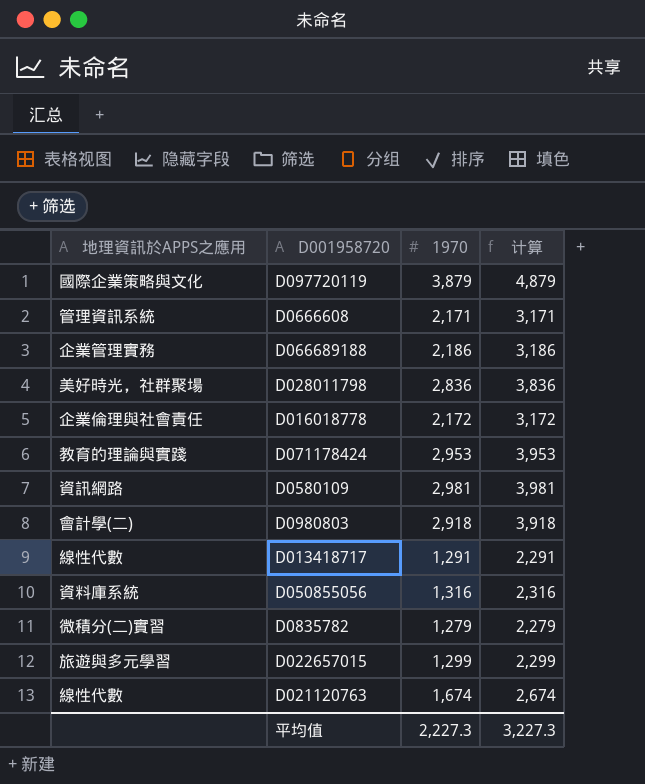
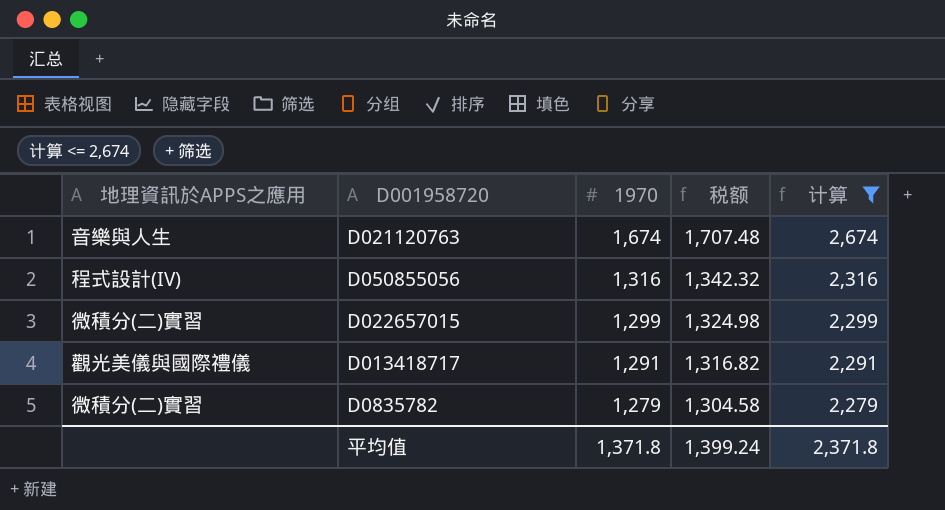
filter: none -> 计算 <= 2,674
row order: none -> 1970 descending
column 税额 | formula: none -> [1970] * 1.02
D021120763 | 地理資訊於APPS之應用: 線性代數 -> 音樂與人生
D050855056 | 地理資訊於APPS之應用: 資料庫系統 -> 程式設計(IV)
D022657015 | 地理資訊於APPS之應用: 旅遊與多元學習 -> 微積分(二)實習
D013418717 | 地理資訊於APPS之應用: 線性代數 -> 觀光美儀與國際禮儀
平均值 | 1970: 2,227.3 -> 1,371.8
平均值 | 计算: 3,227.3 -> 2,371.8

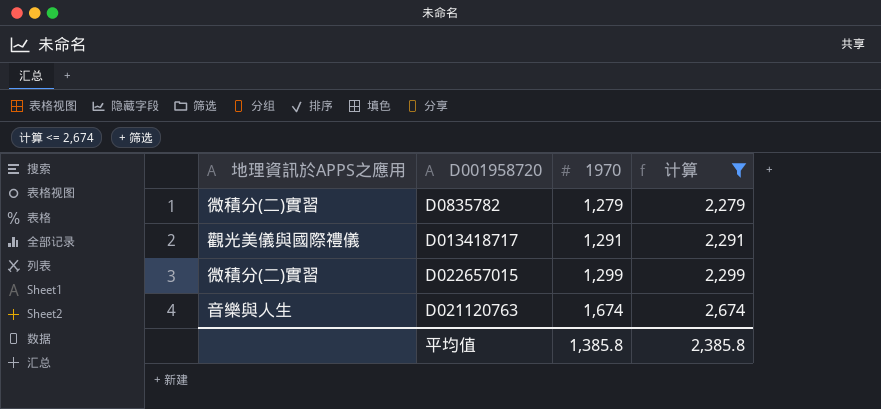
row order: 1970 descending -> 1970 ascending
column 税额 | formula: [1970] * 1.02 -> none
row D050855056: 程式設計(IV) | 1,316 | 1,342.32 | 2,316 -> none
平均值 | 1970: 1,371.8 -> 1,385.8
平均值 | 计算: 2,371.8 -> 2,385.8

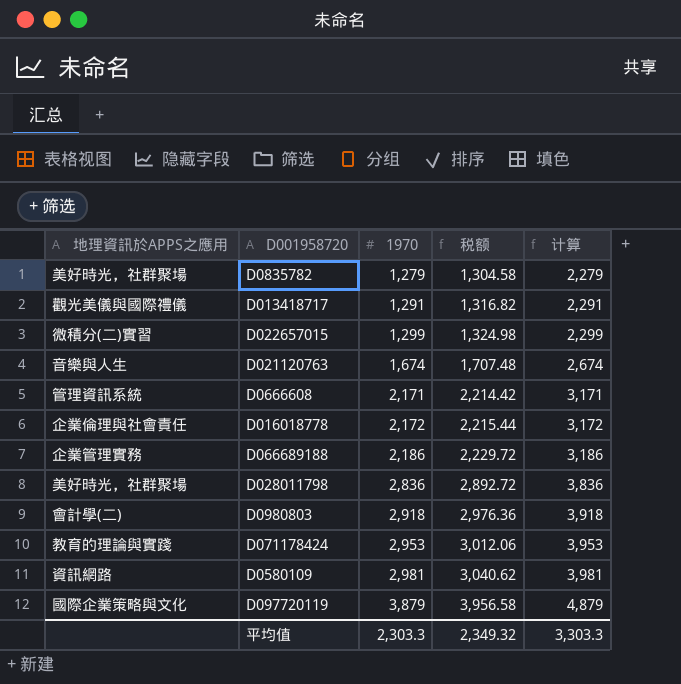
filter: 计算 <= 2,674 -> none
column 税额 | formula: none -> [1970] * 1.02
D0835782 | 地理資訊於APPS之應用: 微積分(二)實習 -> 美好時光，社群聚場
平均值 | 1970: 1,385.8 -> 2,303.3
平均值 | 计算: 2,385.8 -> 3,303.3

